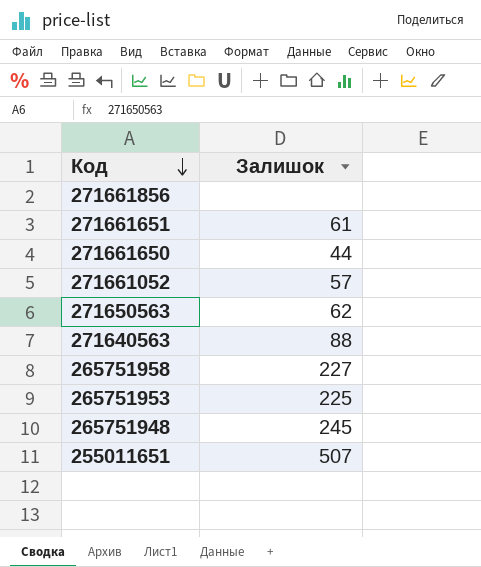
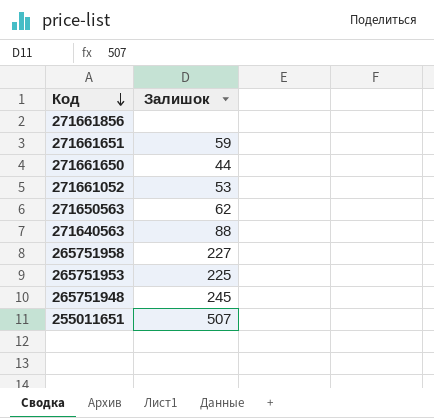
271661651 | Залишок: 61 -> 59
271661052 | Залишок: 57 -> 53

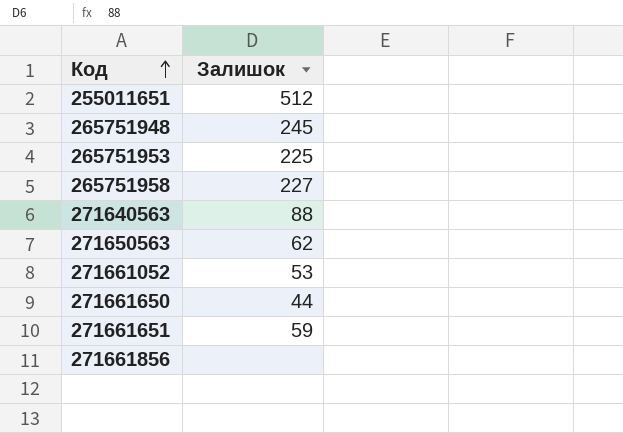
row order: Код descending -> Код ascending
255011651 | Залишок: 507 -> 512

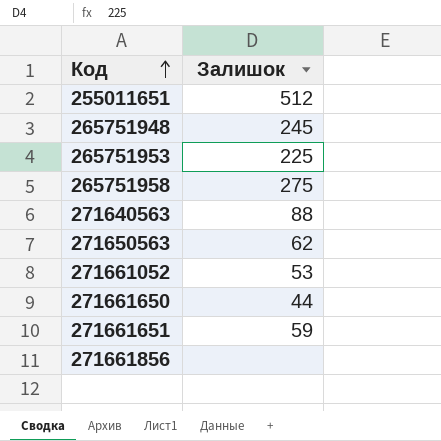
265751958 | Залишок: 227 -> 275

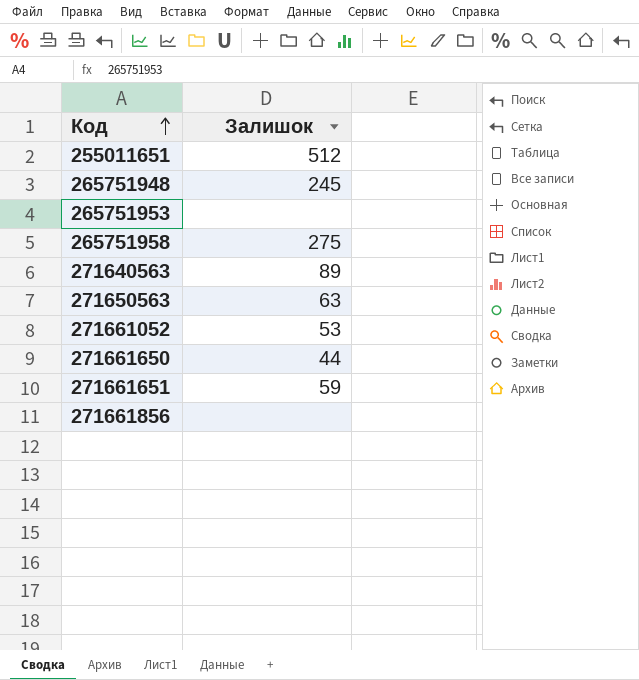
265751953 | Залишок: 225 -> none
271640563 | Залишок: 88 -> 89
271650563 | Залишок: 62 -> 63

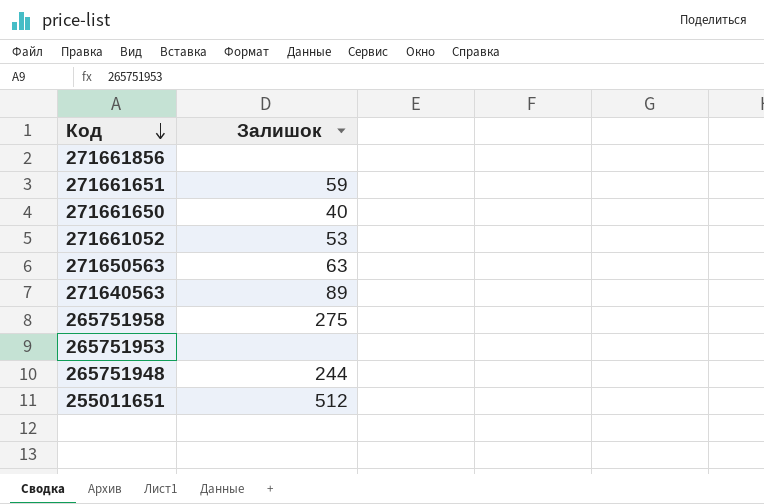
row order: Код ascending -> Код descending
271661650 | Залишок: 44 -> 40
265751948 | Залишок: 245 -> 244

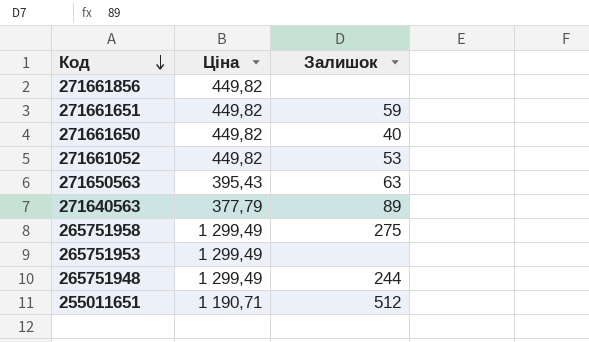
column Ціна | position: none -> 2

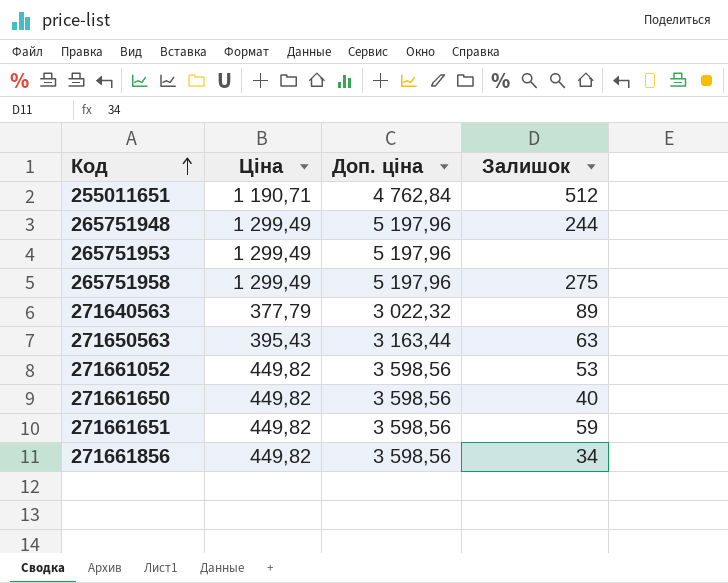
row order: Код descending -> Код ascending
column Доп. ціна | position: none -> 3
271661856 | Залишок: none -> 34

